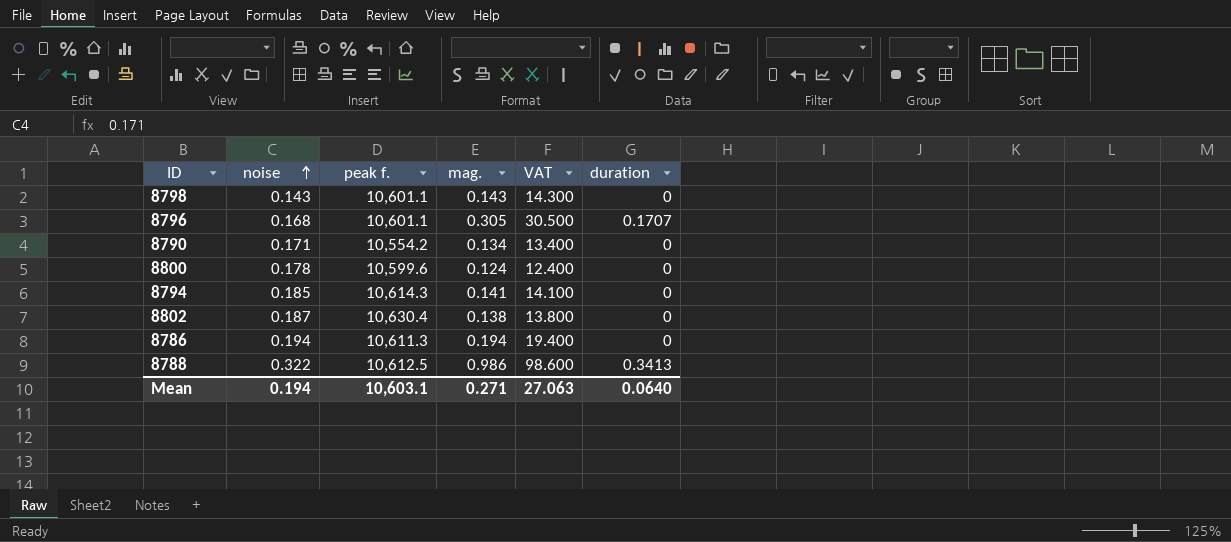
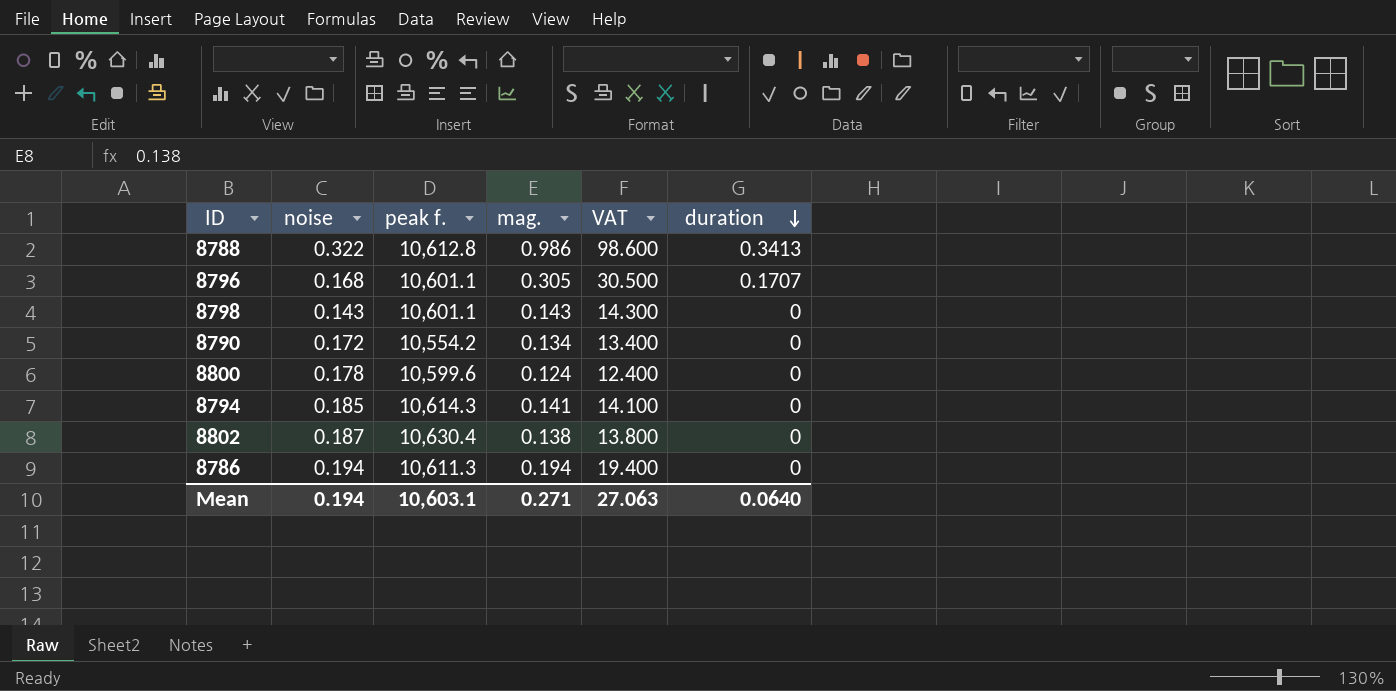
row order: noise ascending -> duration descending
8788 | peak f.: 10,612.5 -> 10,612.8
8790 | noise: 0.171 -> 0.172

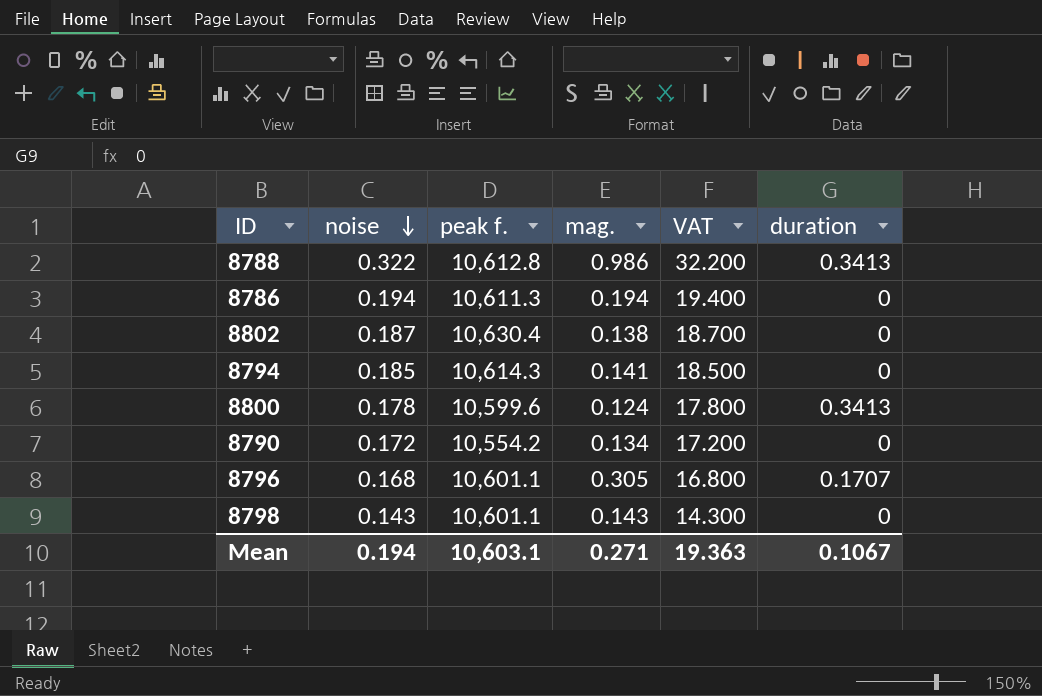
row order: duration descending -> noise descending
column VAT | formula: [mag.] * 100 -> [noise] * 100
8800 | duration: 0 -> 0.3413
Mean | VAT: 27.063 -> 19.363
Mean | duration: 0.0640 -> 0.1067

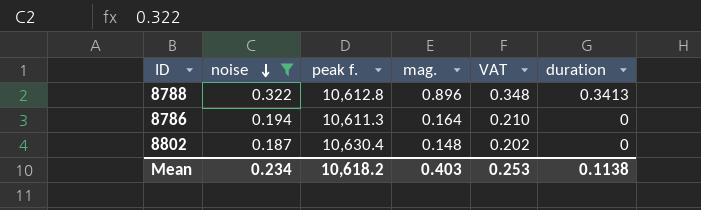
filter: none -> noise >= 0.187
column VAT | formula: [noise] * 100 -> [noise] * 1.08
8788 | mag.: 0.986 -> 0.896
8786 | mag.: 0.194 -> 0.164
8802 | mag.: 0.138 -> 0.148
Mean | noise: 0.194 -> 0.234
Mean | peak f.: 10,603.1 -> 10,618.2
Mean | mag.: 0.271 -> 0.403
Mean | VAT: 19.363 -> 0.253
Mean | duration: 0.1067 -> 0.1138

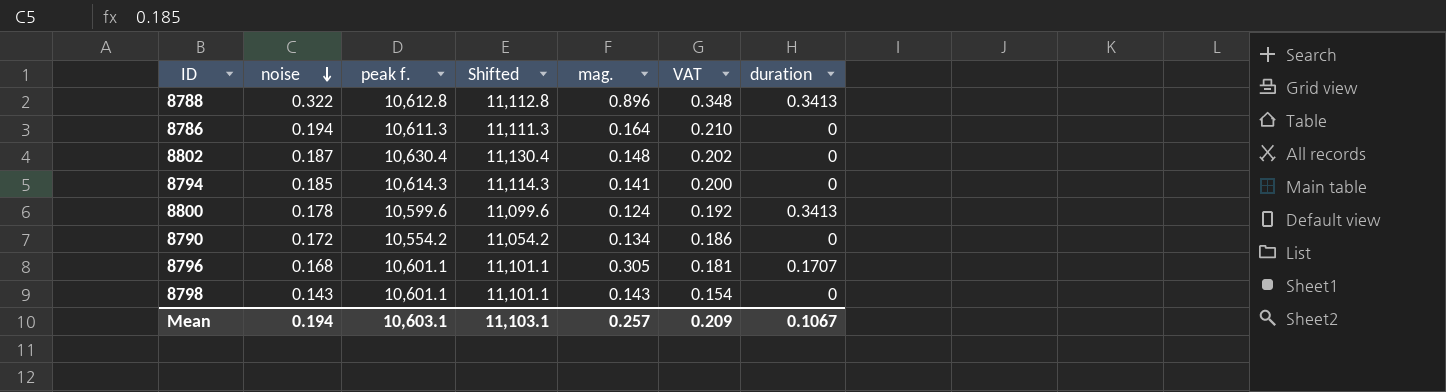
filter: noise >= 0.187 -> none
column Shifted | formula: none -> [peak f.] + 500
Mean | noise: 0.234 -> 0.194
Mean | peak f.: 10,618.2 -> 10,603.1
Mean | mag.: 0.403 -> 0.257
Mean | VAT: 0.253 -> 0.209
Mean | duration: 0.1138 -> 0.1067

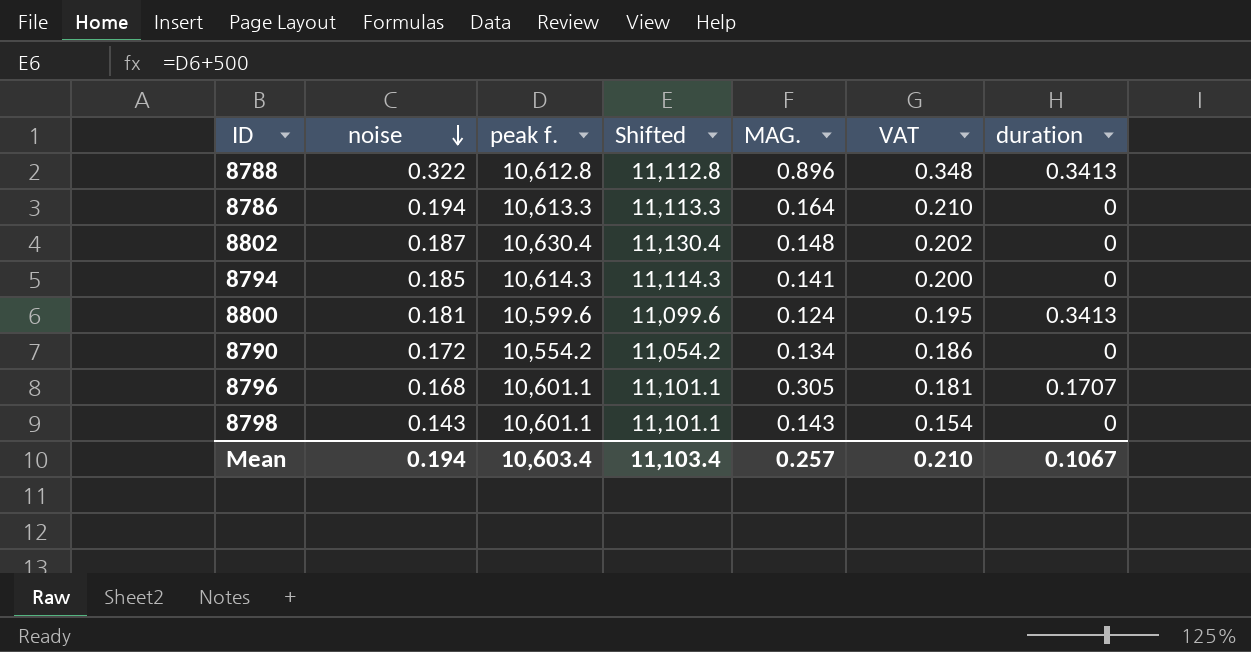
column name: mag. -> MAG.
8786 | peak f.: 10,611.3 -> 10,613.3
8786 | Shifted: 11,111.3 -> 11,113.3
8800 | noise: 0.178 -> 0.181
8800 | VAT: 0.192 -> 0.195
Mean | peak f.: 10,603.1 -> 10,603.4
Mean | Shifted: 11,103.1 -> 11,103.4
Mean | VAT: 0.209 -> 0.210

